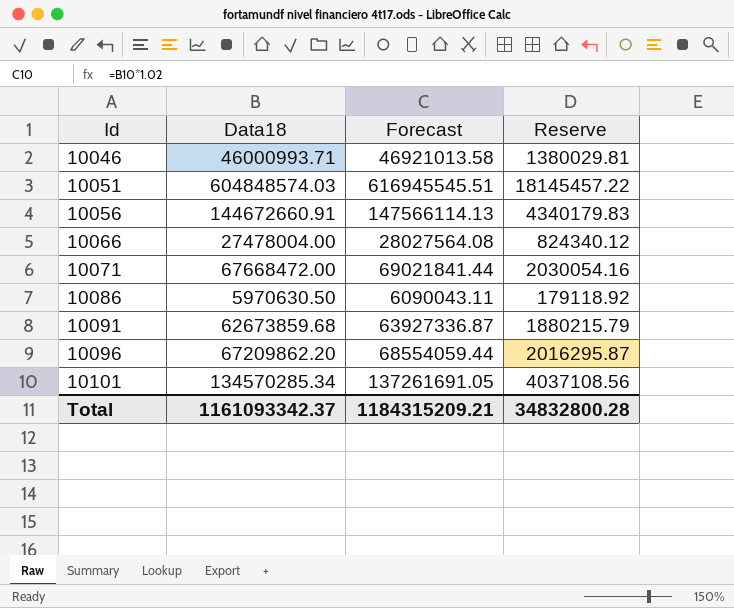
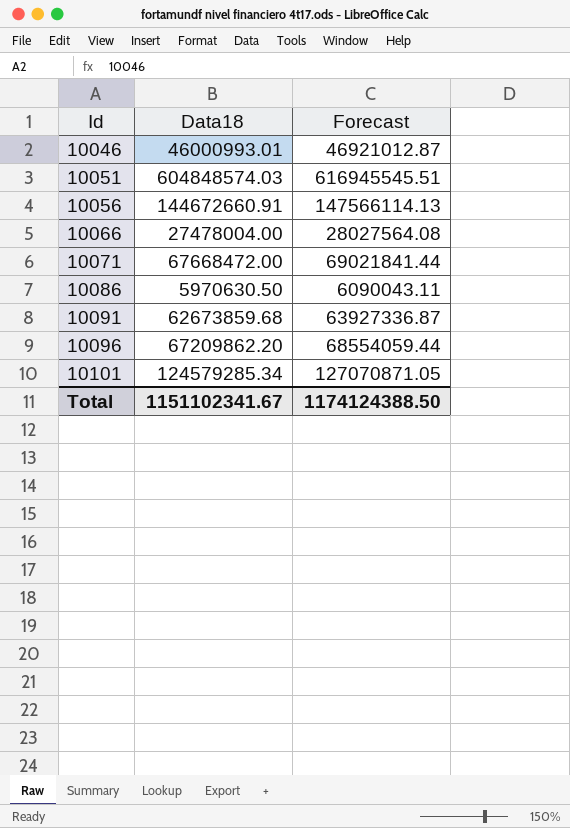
column Reserve | formula: [Data18] * 0.03 -> none
10046 | Data18: 46000993.71 -> 46000993.01
10046 | Forecast: 46921013.58 -> 46921012.87
10101 | Data18: 134570285.34 -> 124579285.34
10101 | Forecast: 137261691.05 -> 127070871.05
Total | Data18: 1161093342.37 -> 1151102341.67
Total | Forecast: 1184315209.21 -> 1174124388.50

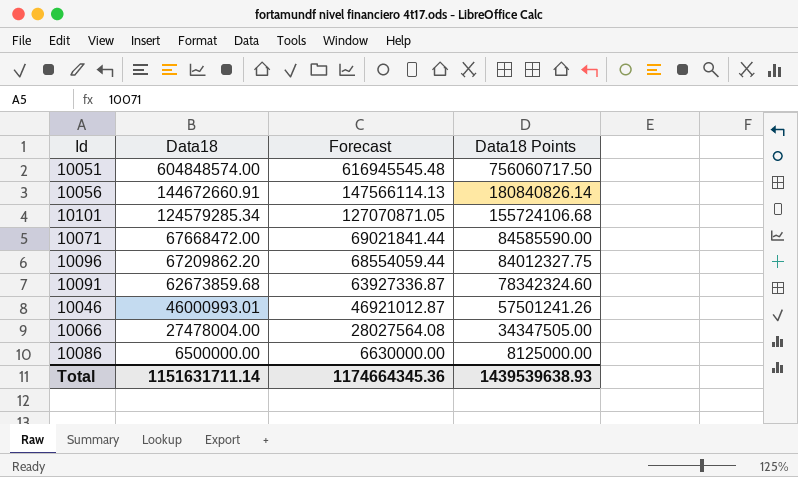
row order: Id ascending -> Data18 descending
column Data18 Points | formula: none -> [Data18] * 1.25
10051 | Data18: 604848574.03 -> 604848574.00
10051 | Forecast: 616945545.51 -> 616945545.48
10086 | Data18: 5970630.50 -> 6500000.00
10086 | Forecast: 6090043.11 -> 6630000.00
Total | Data18: 1151102341.67 -> 1151631711.14
Total | Forecast: 1174124388.50 -> 1174664345.36

